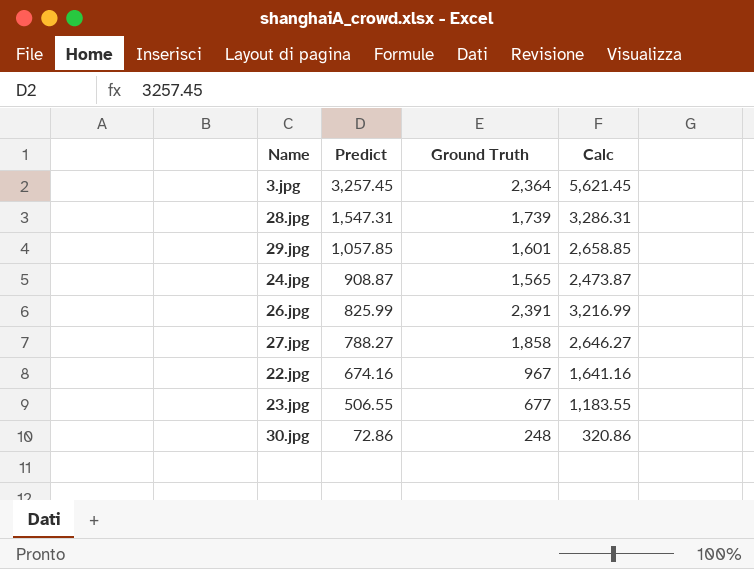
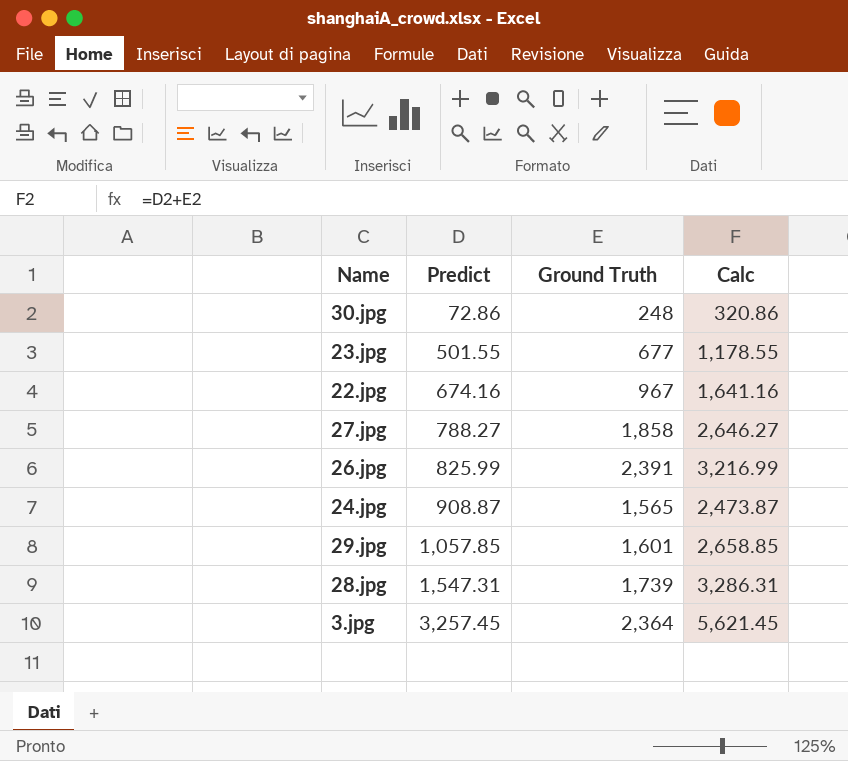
row order: Predict descending -> Predict ascending
23.jpg | Predict: 506.55 -> 501.55
23.jpg | Calc: 1,183.55 -> 1,178.55

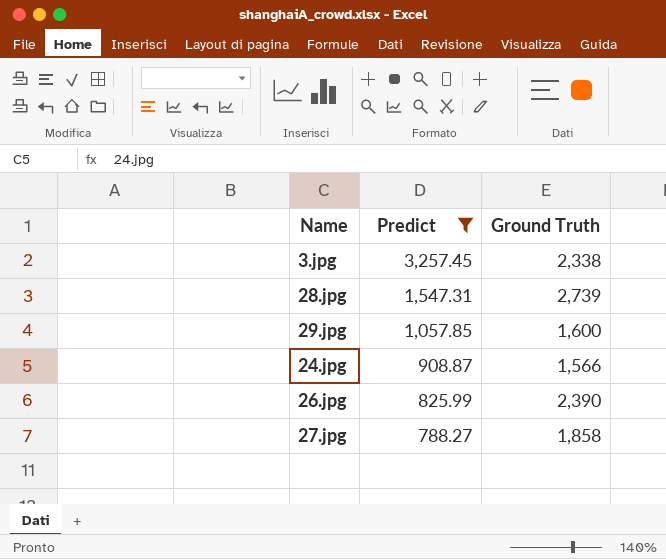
filter: none -> Predict >= 788.27
row order: Predict ascending -> Predict descending
column Calc | formula: [Predict] + [Ground Truth] -> none
3.jpg | Ground Truth: 2,364 -> 2,338
28.jpg | Ground Truth: 1,739 -> 2,739
29.jpg | Ground Truth: 1,601 -> 1,600
24.jpg | Ground Truth: 1,565 -> 1,566
26.jpg | Ground Truth: 2,391 -> 2,390

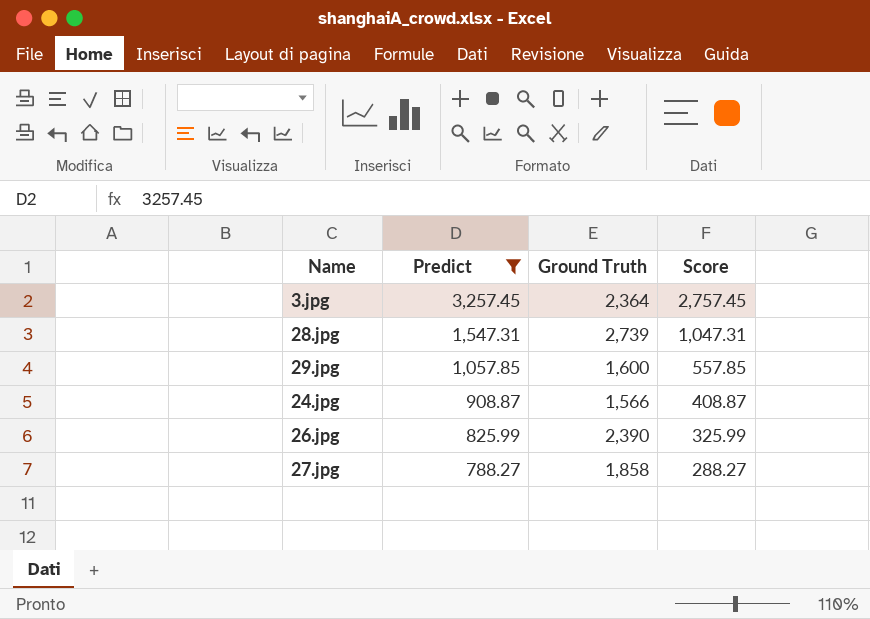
column Score | formula: none -> [Predict] - 500
3.jpg | Ground Truth: 2,338 -> 2,364

